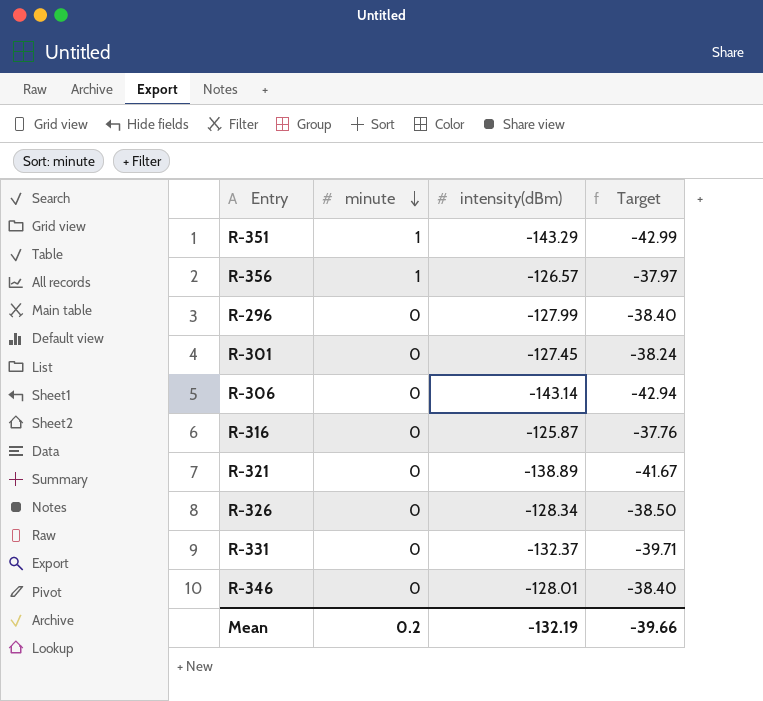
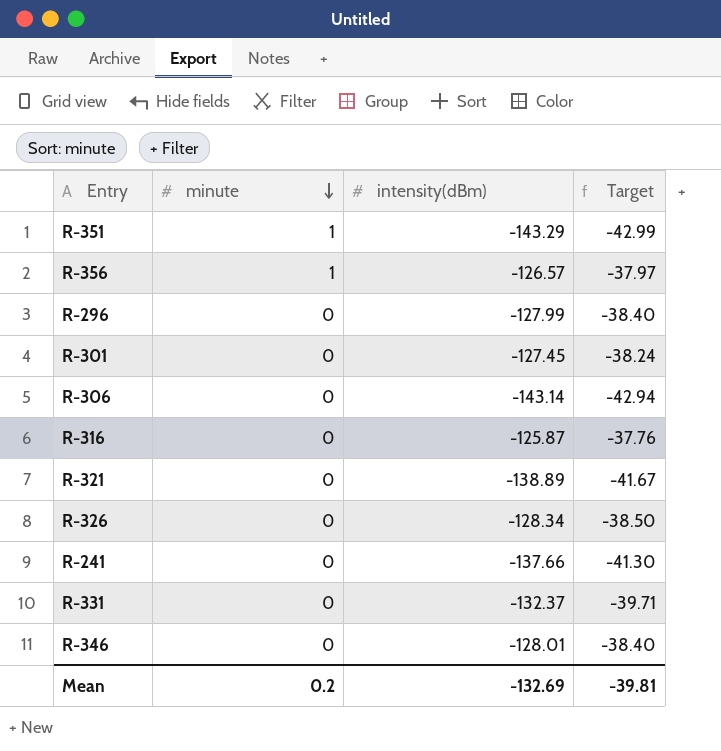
row R-241: none -> 0 | -137.66 | -41.30
Mean | intensity(dBm): -132.19 -> -132.69
Mean | Target: -39.66 -> -39.81

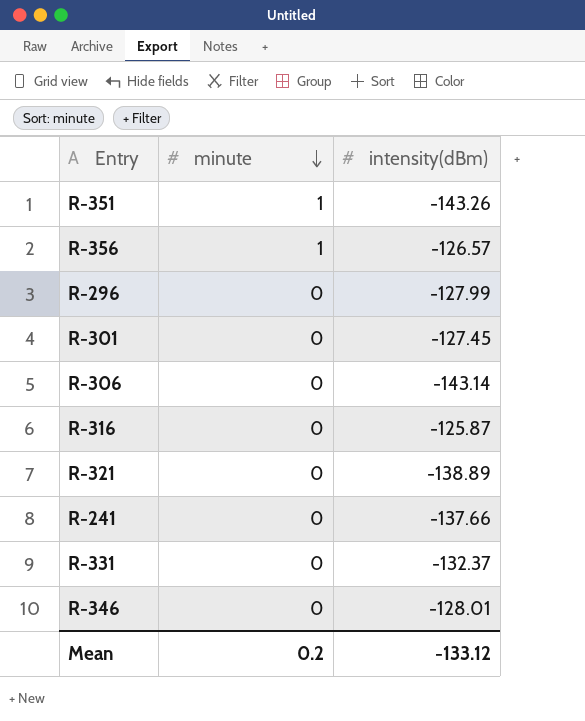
column Target | formula: [intensity(dBm)] * 0.3 -> none
row R-326: 0 | -128.34 | -38.50 -> none
R-351 | intensity(dBm): -143.29 -> -143.26
Mean | intensity(dBm): -132.69 -> -133.12

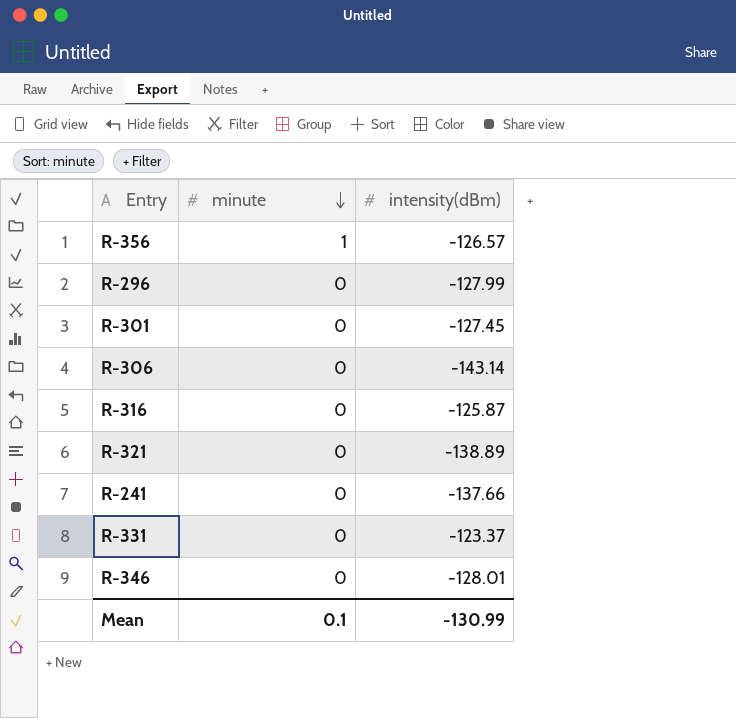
row R-351: 1 | -143.26 -> none
R-331 | intensity(dBm): -132.37 -> -123.37
Mean | minute: 0.2 -> 0.1
Mean | intensity(dBm): -133.12 -> -130.99

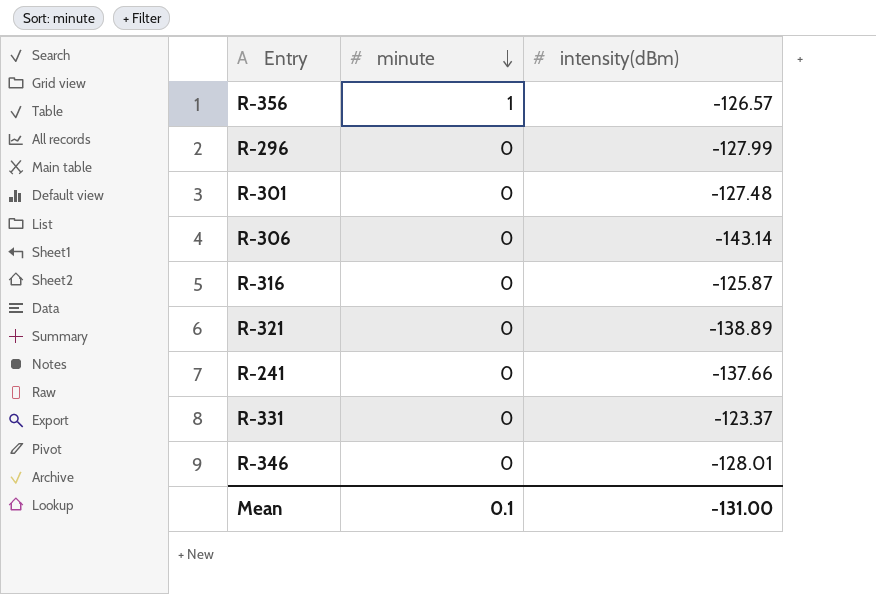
R-301 | intensity(dBm): -127.45 -> -127.48
Mean | intensity(dBm): -130.99 -> -131.00

